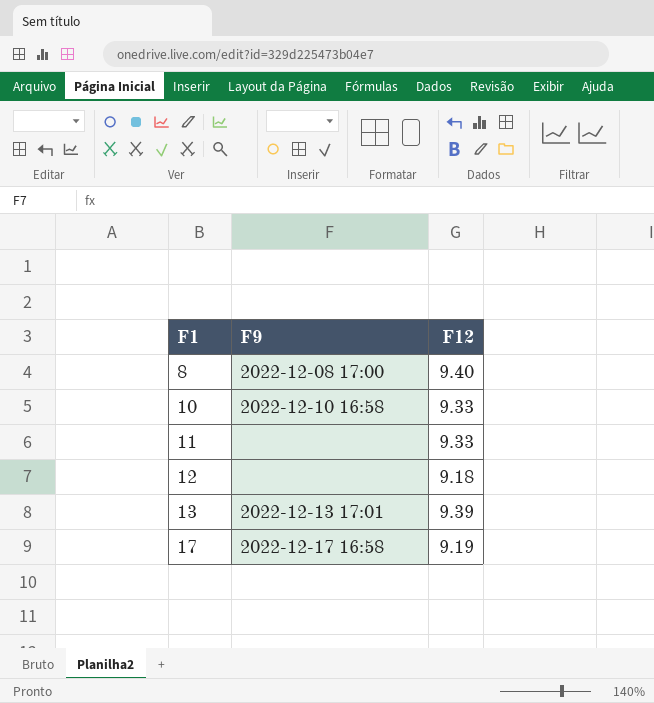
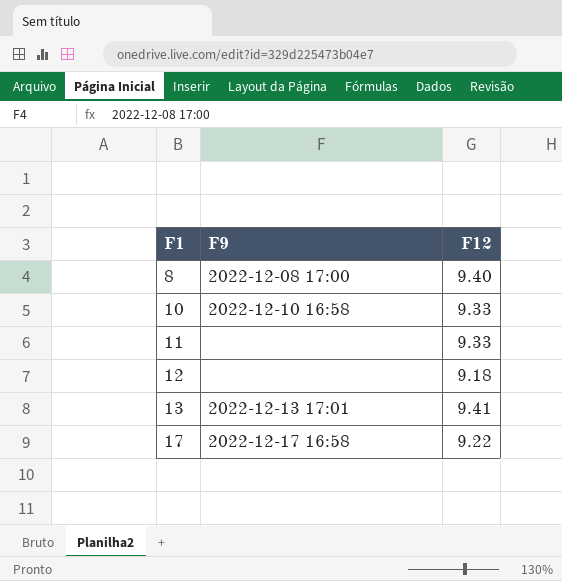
13 | F12: 9.39 -> 9.41
17 | F12: 9.19 -> 9.22

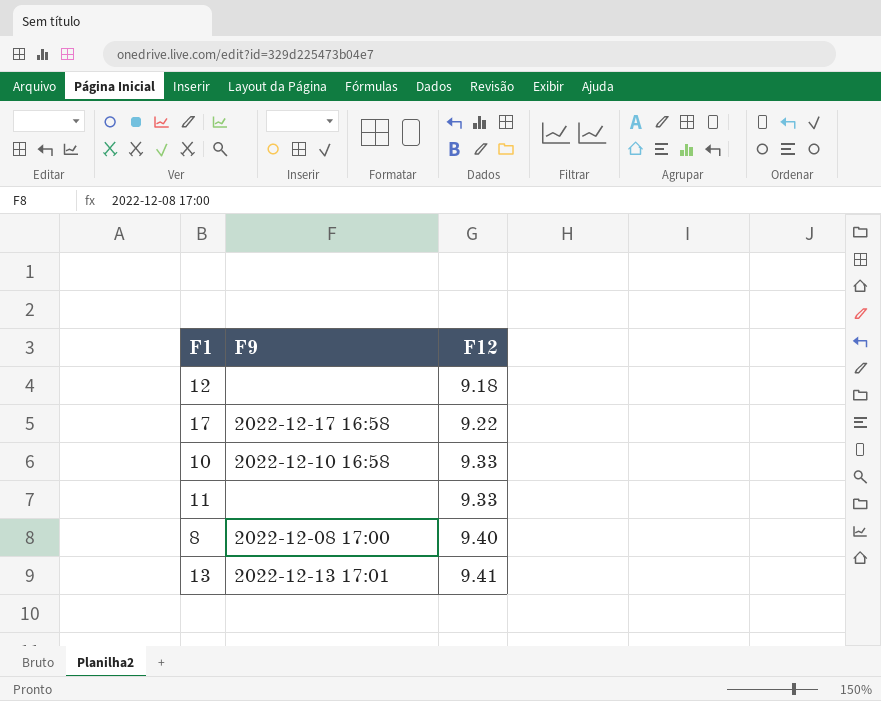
row order: F1 ascending -> F12 ascending

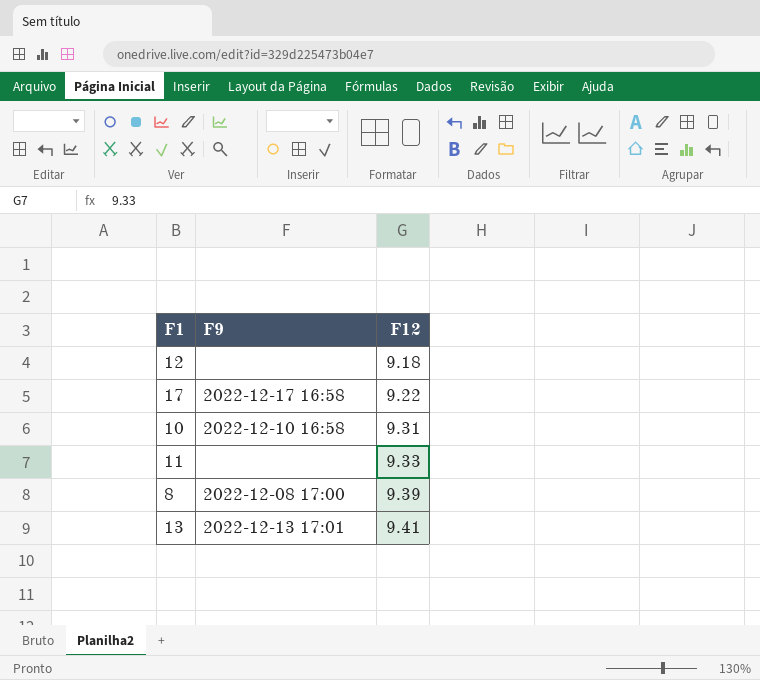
10 | F12: 9.33 -> 9.31
8 | F12: 9.40 -> 9.39

